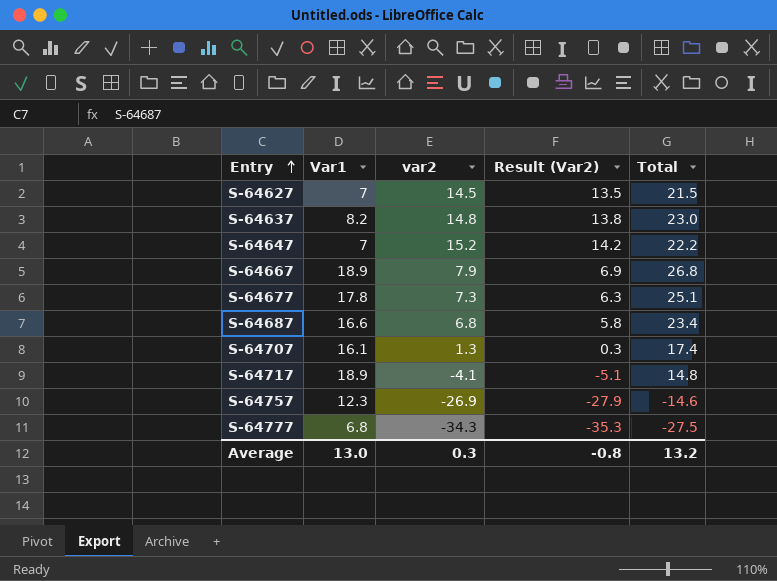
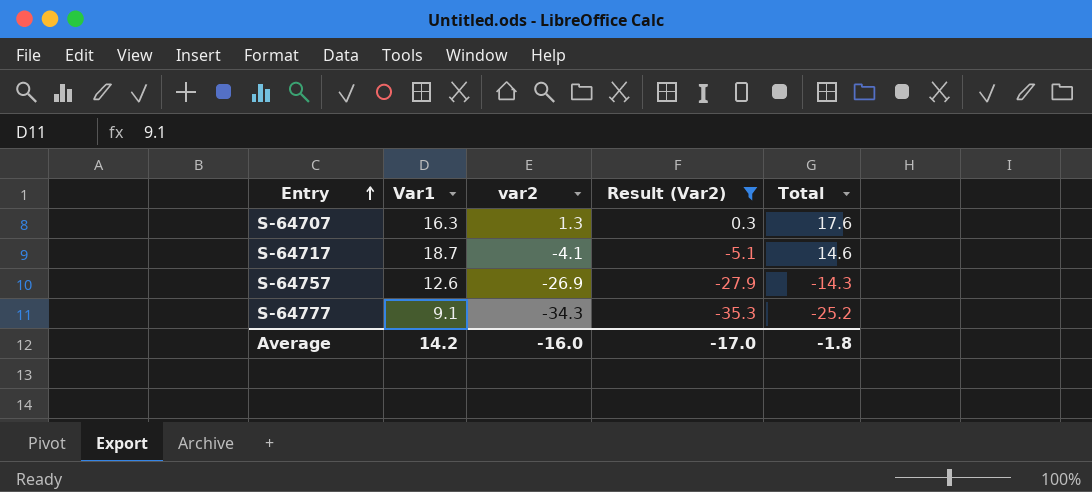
filter: none -> Result (Var2) <= 0.3
S-64707 | Var1: 16.1 -> 16.3
S-64707 | Total: 17.4 -> 17.6
S-64717 | Var1: 18.9 -> 18.7
S-64717 | Total: 14.8 -> 14.6
S-64757 | Var1: 12.3 -> 12.6
S-64757 | Total: -14.6 -> -14.3
S-64777 | Var1: 6.8 -> 9.1
S-64777 | Total: -27.5 -> -25.2
Average | Var1: 13.0 -> 14.2
Average | var2: 0.3 -> -16.0
Average | Result (Var2): -0.8 -> -17.0
Average | Total: 13.2 -> -1.8

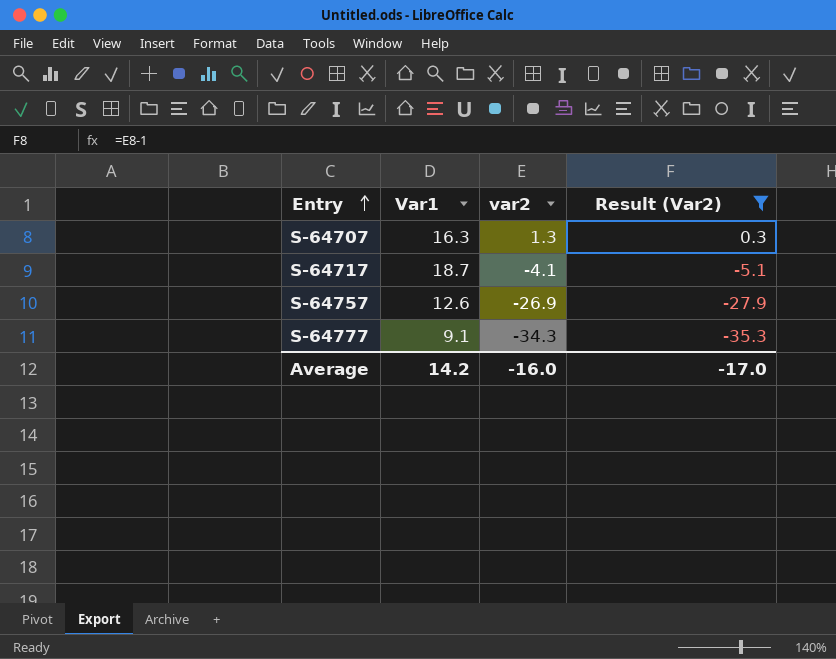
column Total | formula: [Var1] + [var2] -> none

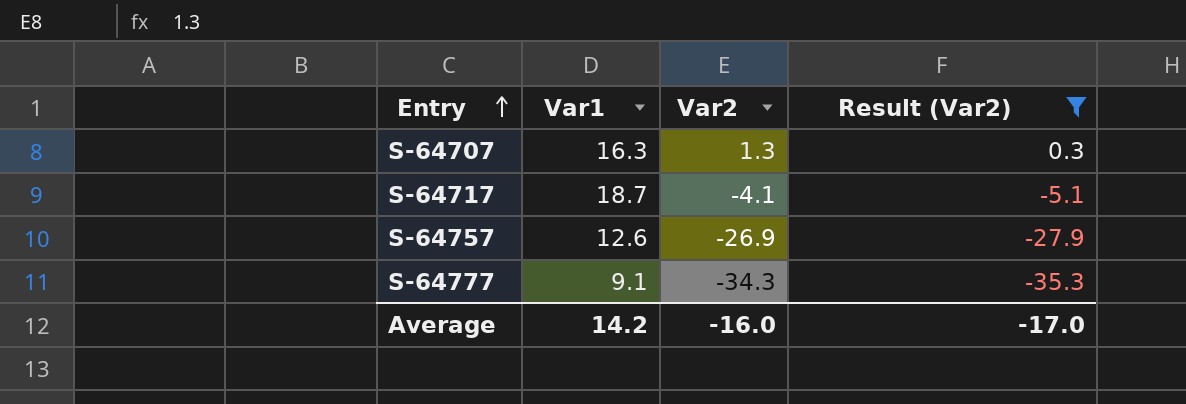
column name: var2 -> Var2

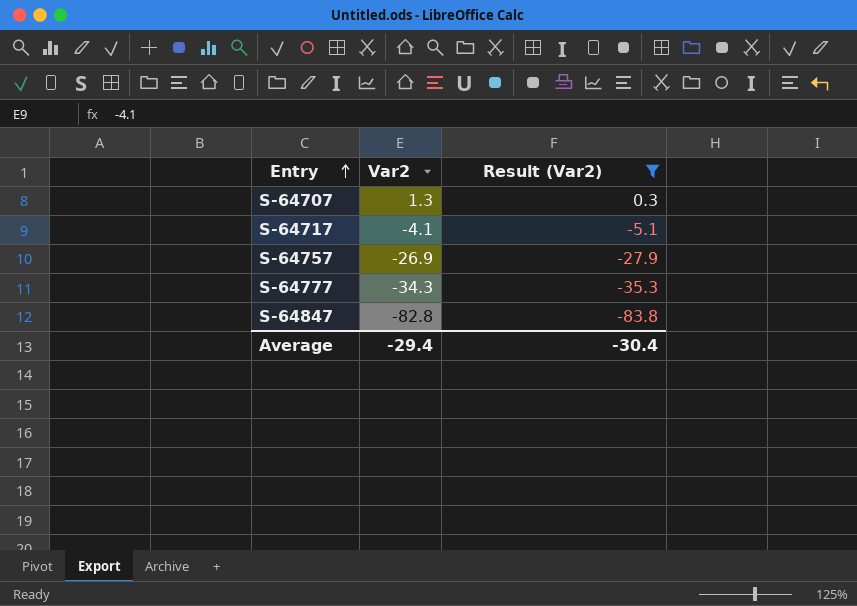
column Var1 | position: 2 -> none
row S-64847: none -> -82.8 | -83.8
Average | Var2: -16.0 -> -29.4
Average | Result (Var2): -17.0 -> -30.4

